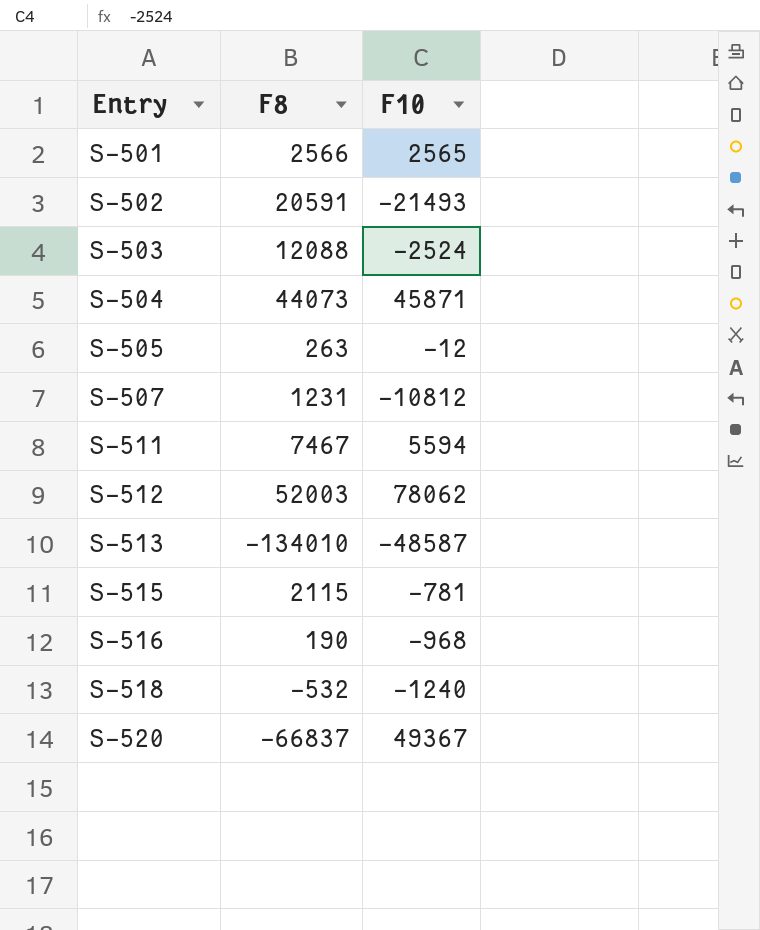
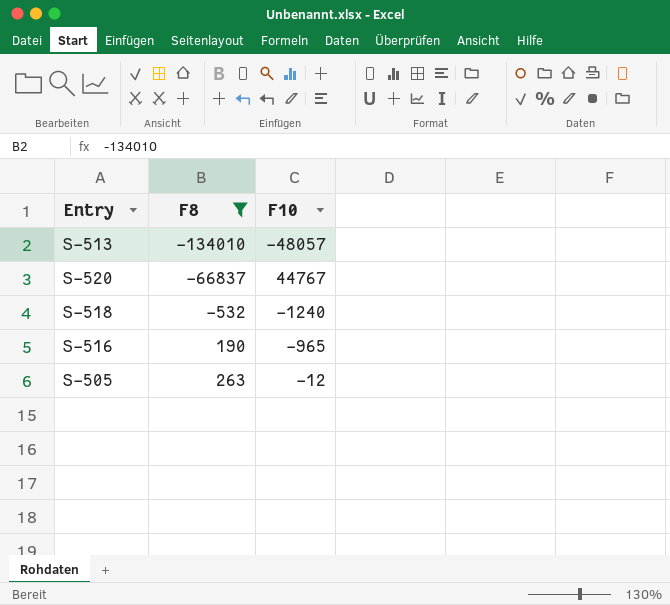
filter: none -> F8 <= 263
row order: Entry ascending -> F8 ascending
S-513 | F10: -48587 -> -48057
S-520 | F10: 49367 -> 44767
S-516 | F10: -968 -> -965

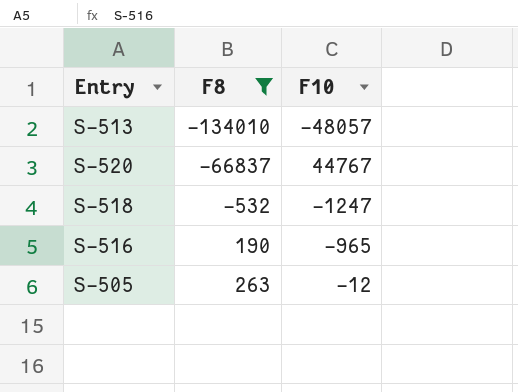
S-518 | F10: -1240 -> -1247

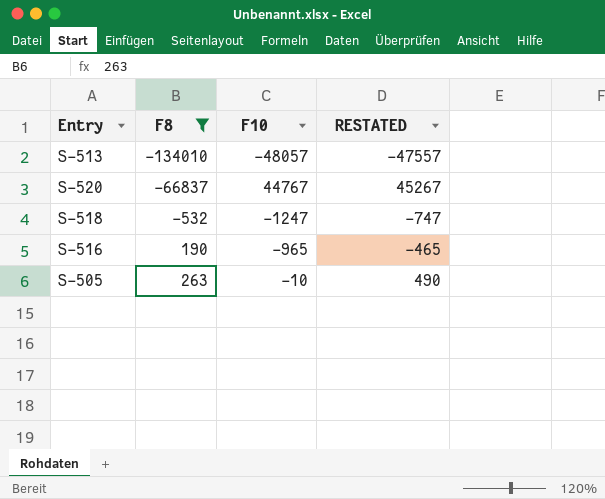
column RESTATED | formula: none -> [F10] + 500
S-505 | F10: -12 -> -10

